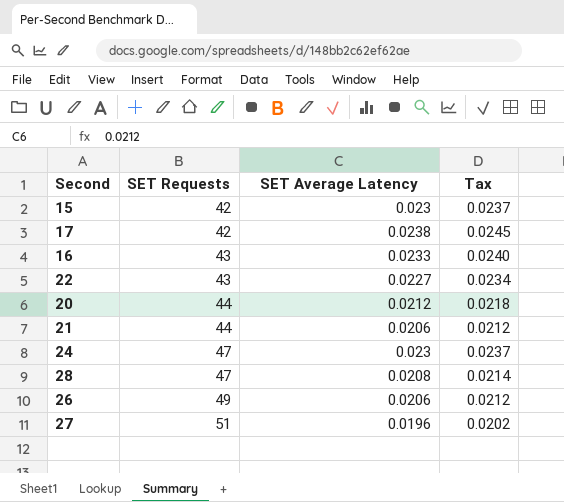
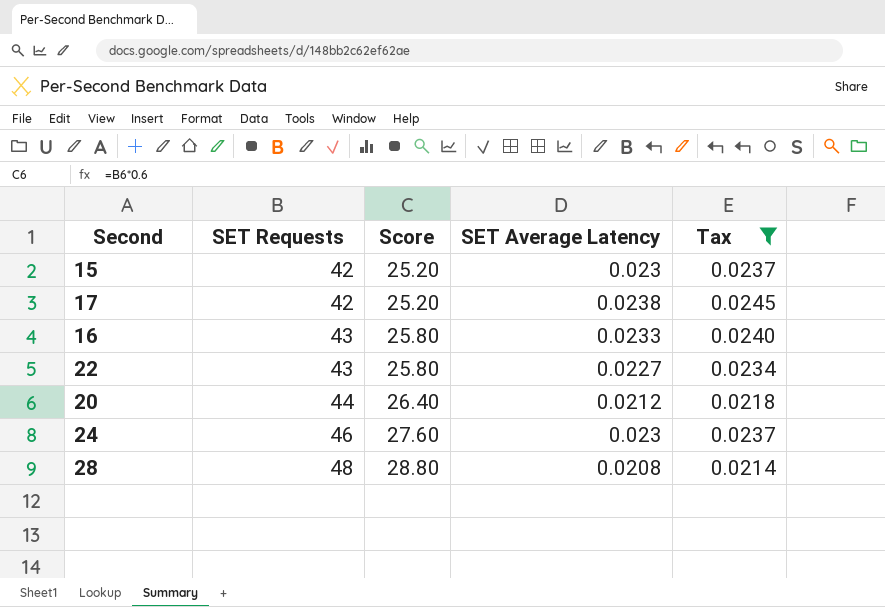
filter: none -> Tax >= 0.0214
column Score | formula: none -> [SET Requests] * 0.6
24 | SET Requests: 47 -> 46
28 | SET Requests: 47 -> 48

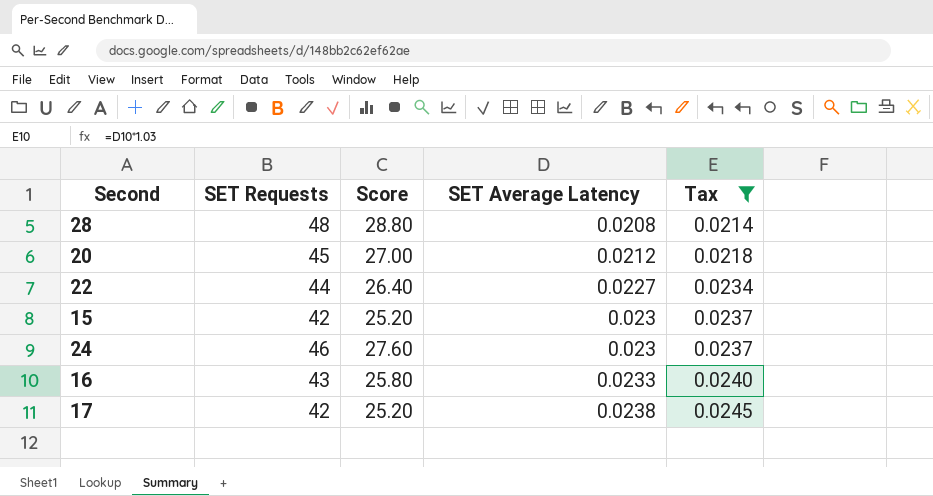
row order: SET Requests ascending -> SET Average Latency ascending
20 | SET Requests: 44 -> 45
20 | Score: 26.40 -> 27.00
22 | SET Requests: 43 -> 44
22 | Score: 25.80 -> 26.40

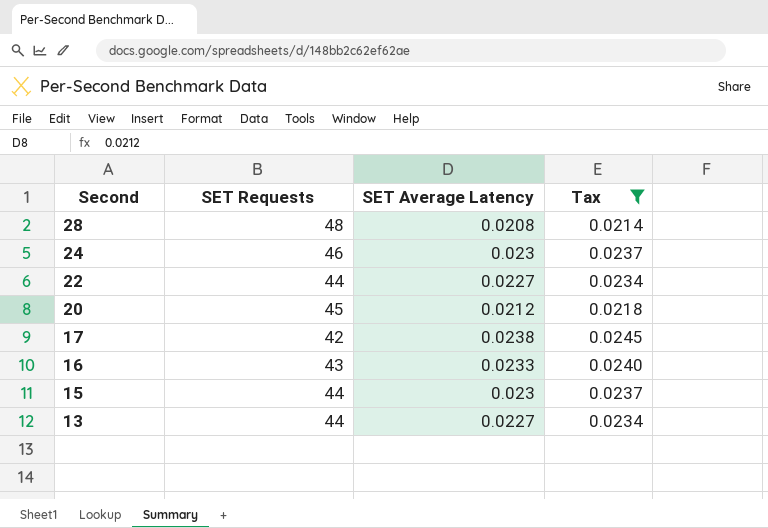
row order: SET Average Latency ascending -> Second descending
column Score | formula: [SET Requests] * 0.6 -> none
15 | SET Requests: 42 -> 44
row 13: none -> 44 | 0.0227 | 0.0234

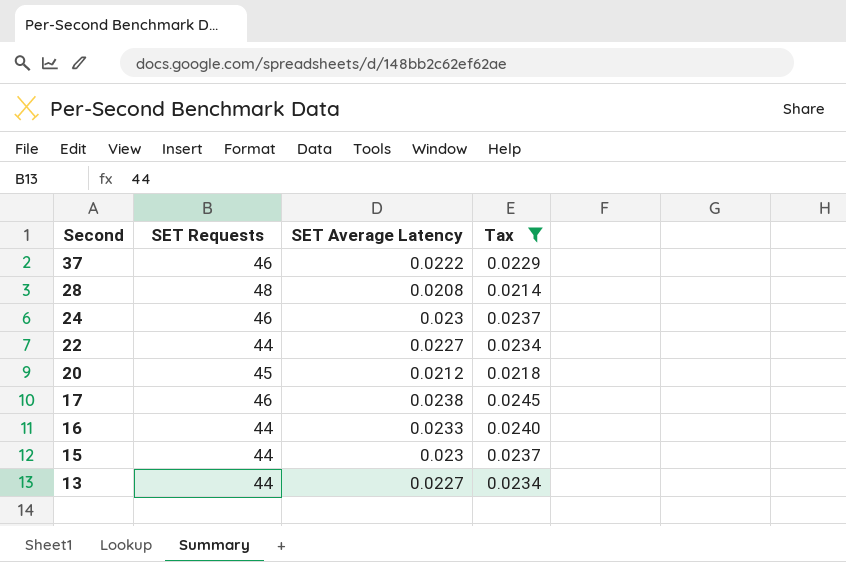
row 37: none -> 46 | 0.0222 | 0.0229
17 | SET Requests: 42 -> 46
16 | SET Requests: 43 -> 44

